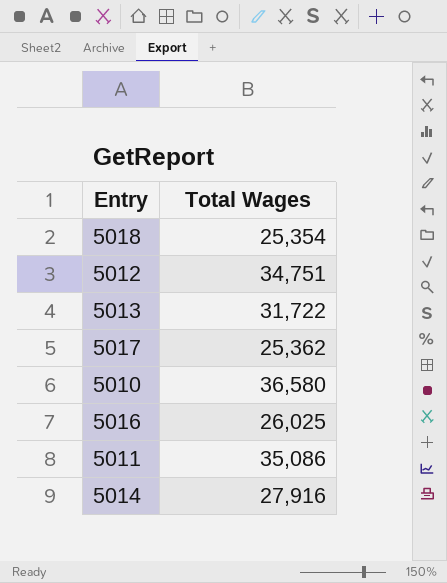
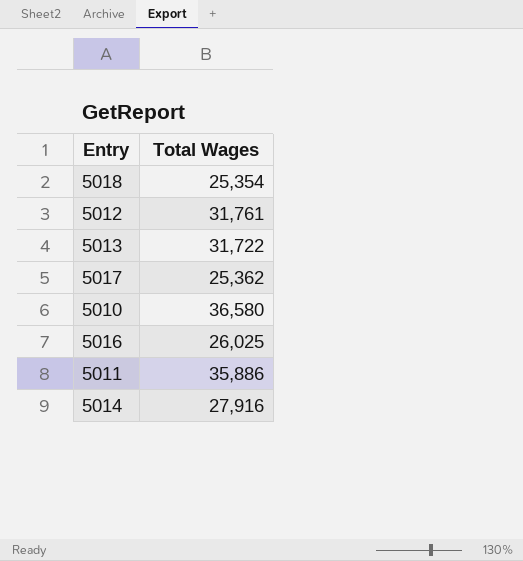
5012 | Total Wages: 34,751 -> 31,761
5011 | Total Wages: 35,086 -> 35,886

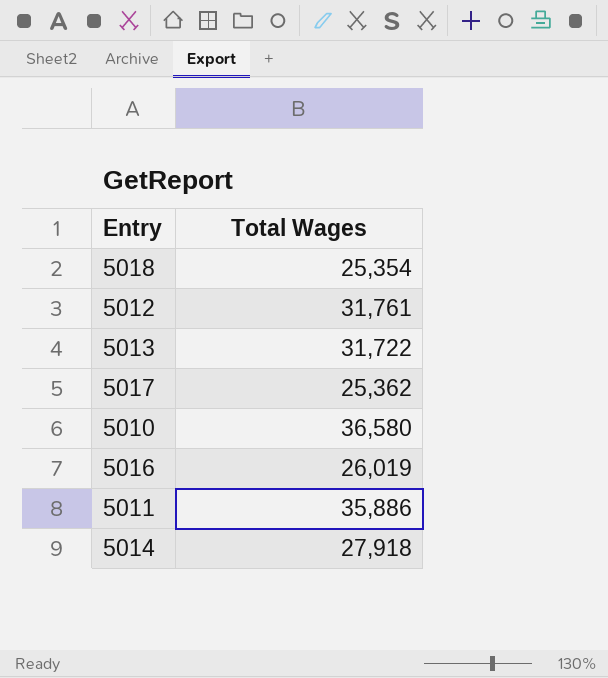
5016 | Total Wages: 26,025 -> 26,019
5014 | Total Wages: 27,916 -> 27,918

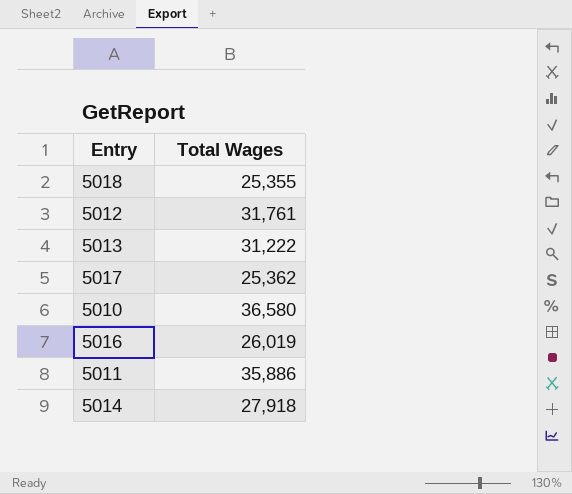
5018 | Total Wages: 25,354 -> 25,355
5013 | Total Wages: 31,722 -> 31,222

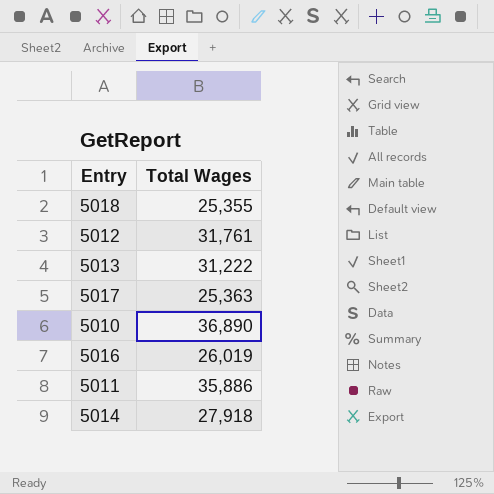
5017 | Total Wages: 25,362 -> 25,363
5010 | Total Wages: 36,580 -> 36,890

